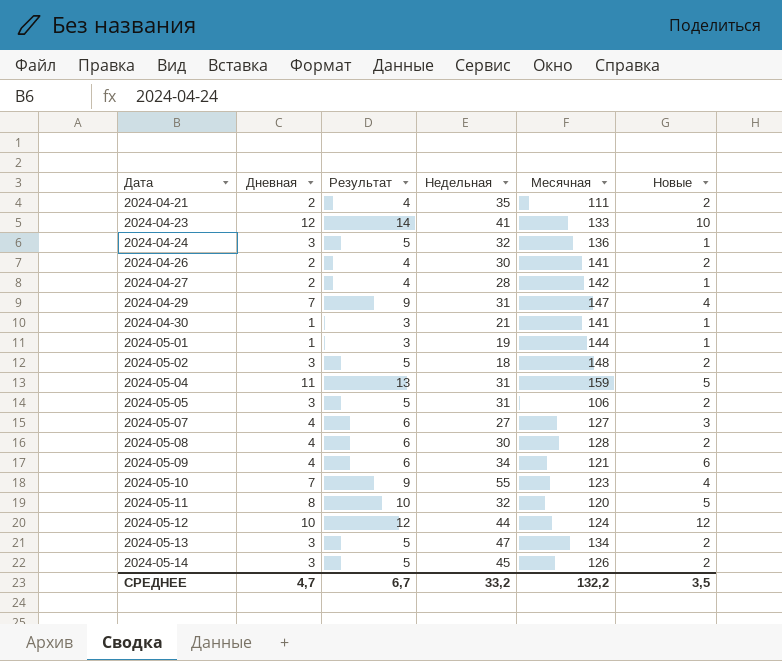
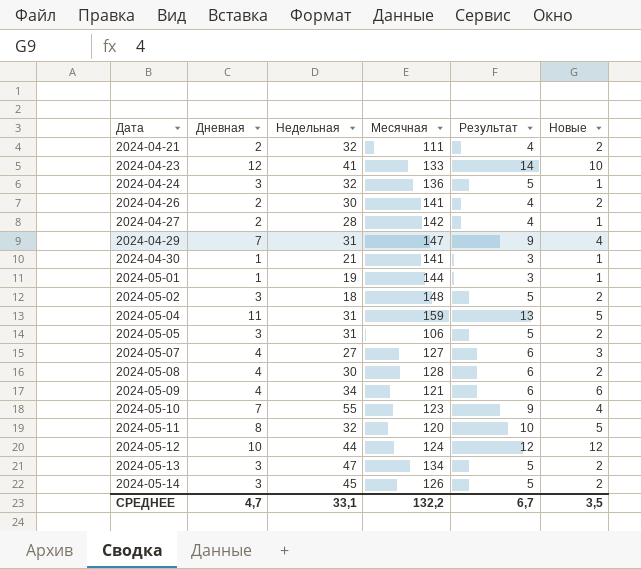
column Результат | position: 3 -> 5
2024-04-21 | Недельная: 35 -> 32
СРЕДНЕЕ | Недельная: 33,2 -> 33,1

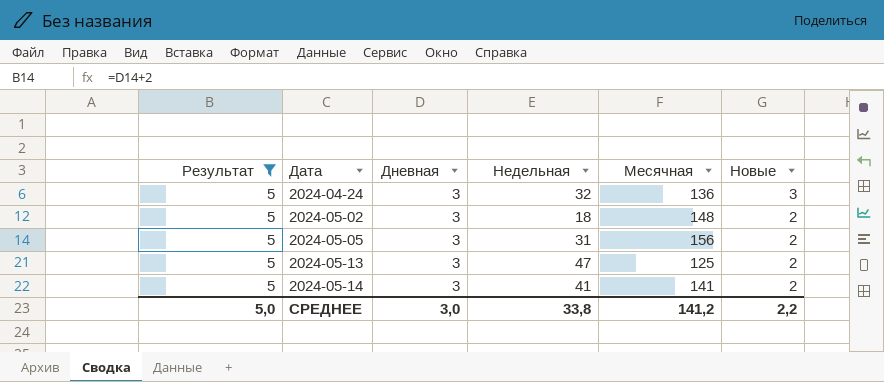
filter: none -> Результат = 5
column Результат | position: 5 -> 1
2024-04-24 | Новые: 1 -> 3
2024-05-05 | Месячная: 106 -> 156
2024-05-13 | Месячная: 134 -> 125
2024-05-14 | Недельная: 45 -> 41
2024-05-14 | Месячная: 126 -> 141
СРЕДНЕЕ | Результат: 6,7 -> 5,0
СРЕДНЕЕ | Дневная: 4,7 -> 3,0
СРЕДНЕЕ | Недельная: 33,1 -> 33,8
СРЕДНЕЕ | Месячная: 132,2 -> 141,2
СРЕДНЕЕ | Новые: 3,5 -> 2,2

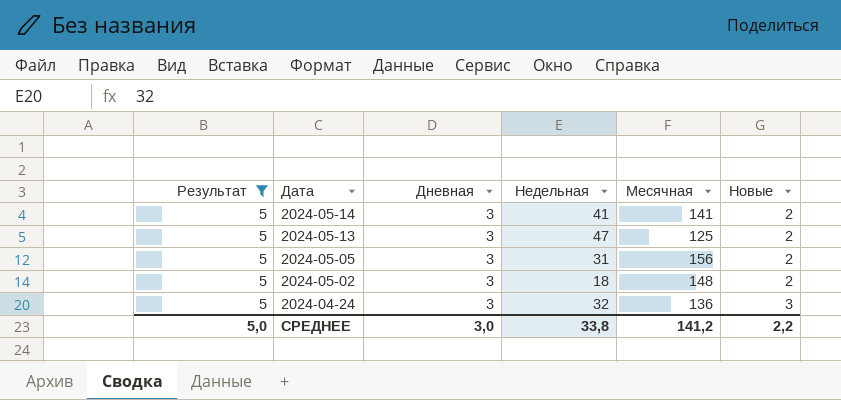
row order: Дата ascending -> Дата descending

